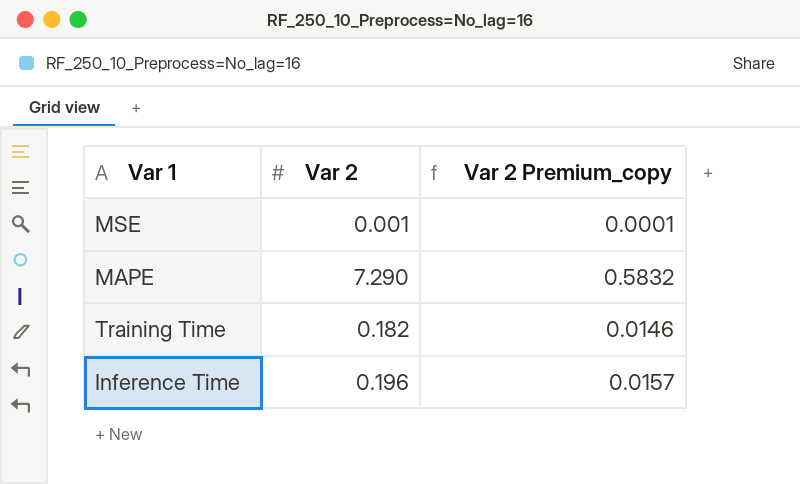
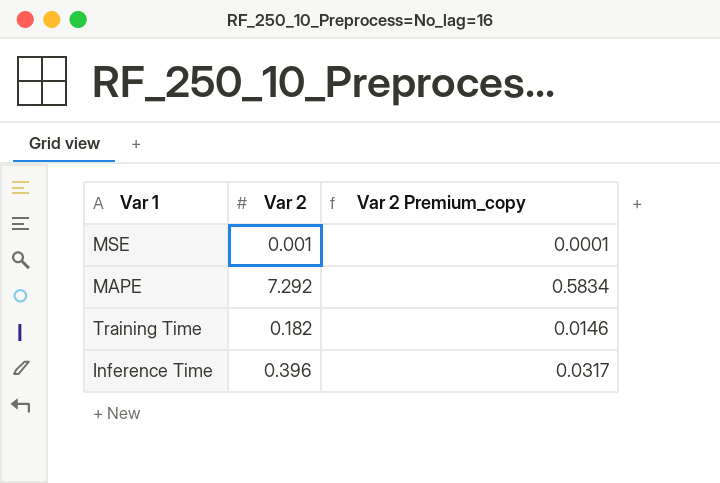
MAPE | Var 2: 7.290 -> 7.292
MAPE | Var 2 Premium_copy: 0.5832 -> 0.5834
Inference Time | Var 2: 0.196 -> 0.396
Inference Time | Var 2 Premium_copy: 0.0157 -> 0.0317

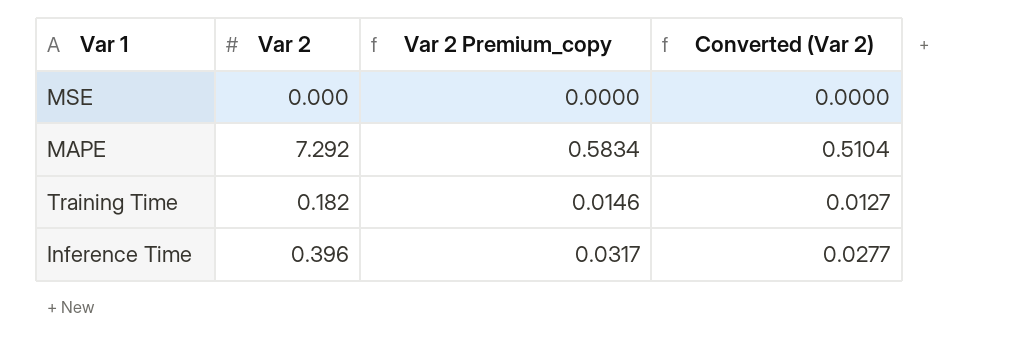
column Converted (Var 2) | formula: none -> [Var 2] * 0.07
MSE | Var 2: 0.001 -> 0.000
MSE | Var 2 Premium_copy: 0.0001 -> 0.0000

